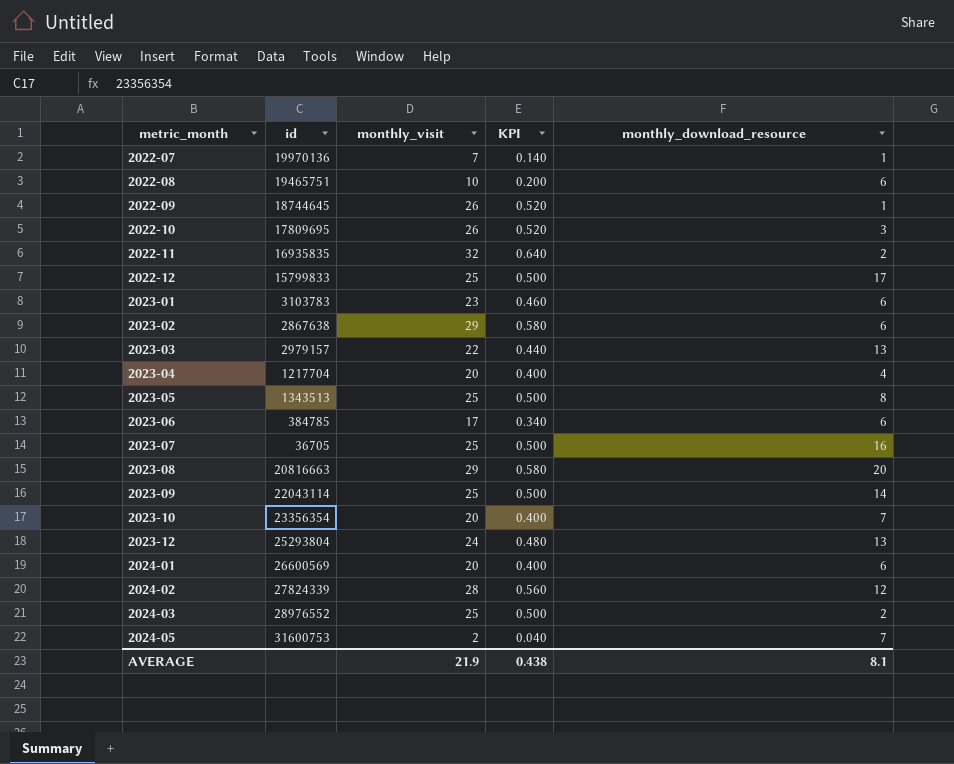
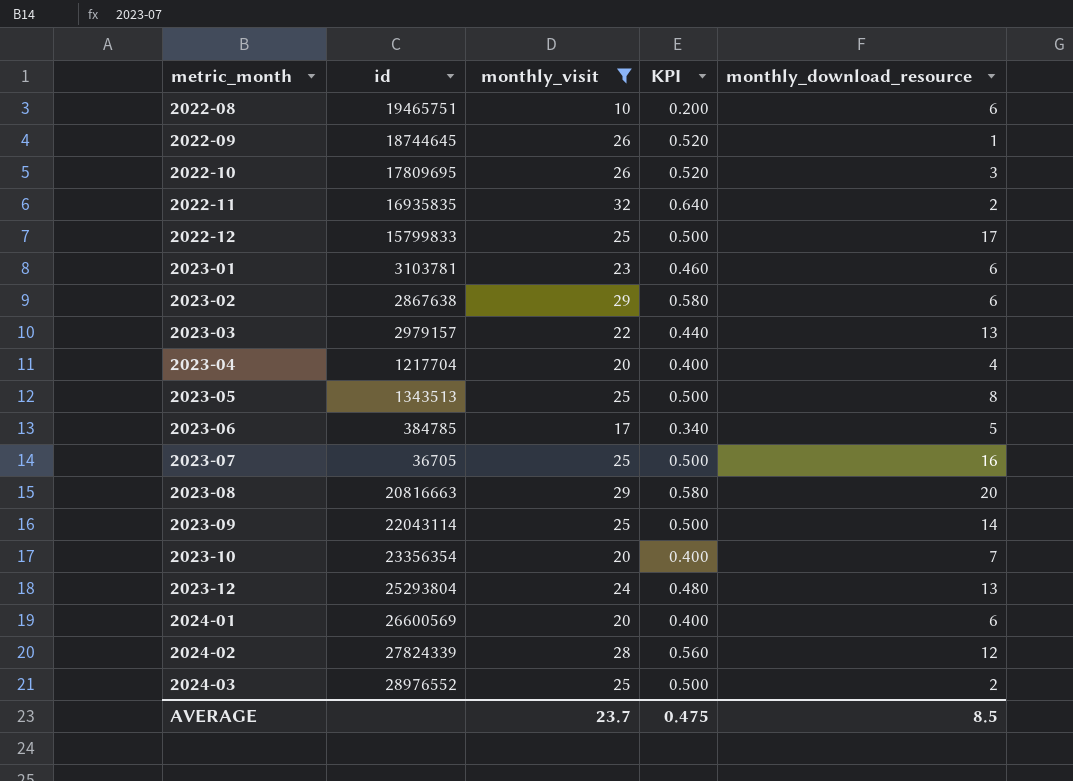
filter: none -> monthly_visit >= 10
2023-01 | id: 3103783 -> 3103781
2023-06 | monthly_download_resource: 6 -> 5
AVERAGE | monthly_visit: 21.9 -> 23.7
AVERAGE | KPI: 0.438 -> 0.475
AVERAGE | monthly_download_resource: 8.1 -> 8.5

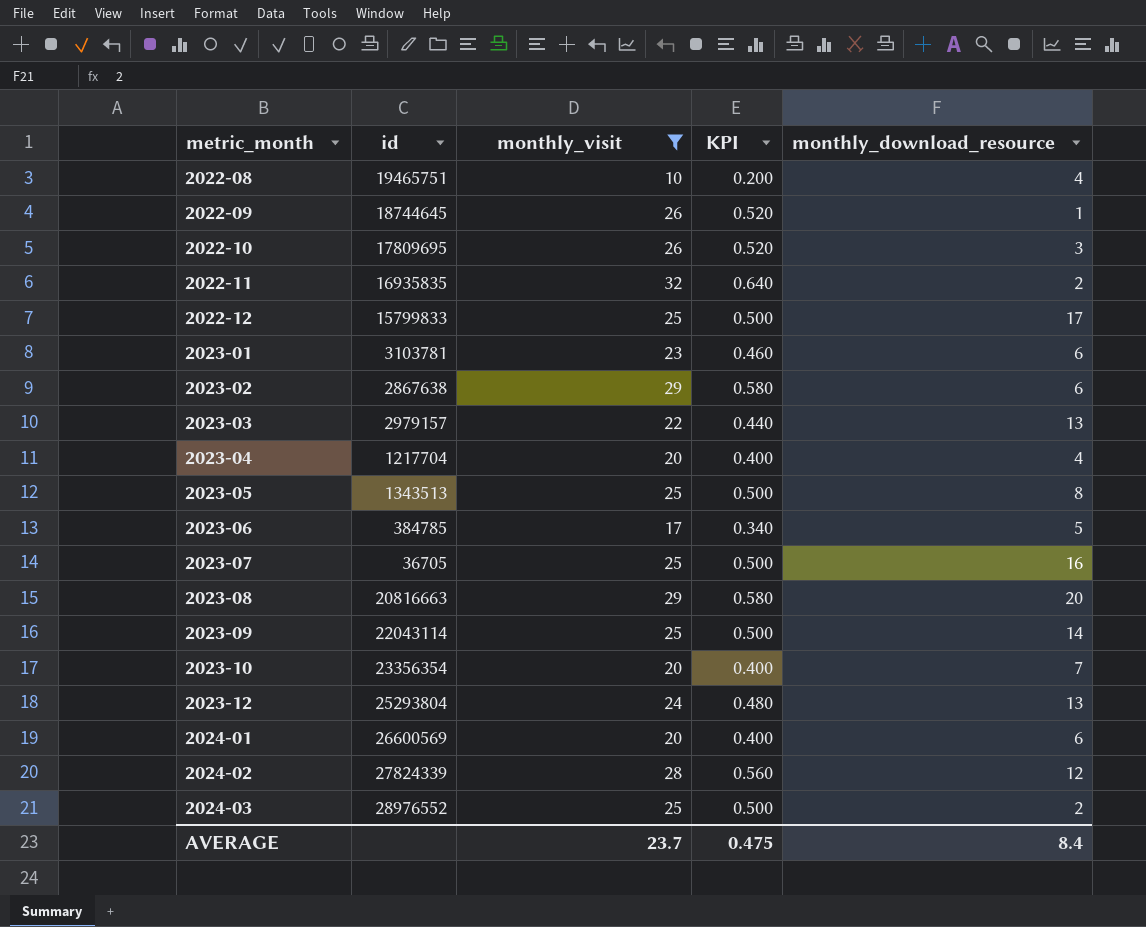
2022-08 | monthly_download_resource: 6 -> 4
AVERAGE | monthly_download_resource: 8.5 -> 8.4

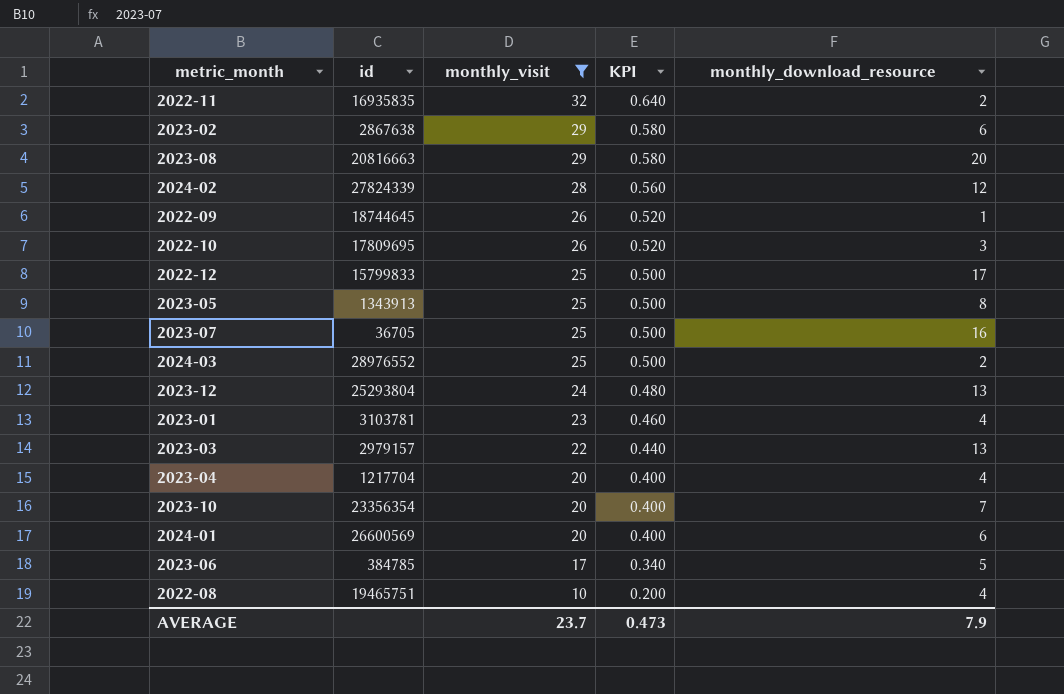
row order: metric_month ascending -> monthly_visit descending
row 2023-09: 22043114 | 25 | 0.500 | 14 -> none
2023-05 | id: 1343513 -> 1343913
2023-01 | monthly_download_resource: 6 -> 4
AVERAGE | KPI: 0.475 -> 0.473
AVERAGE | monthly_download_resource: 8.4 -> 7.9

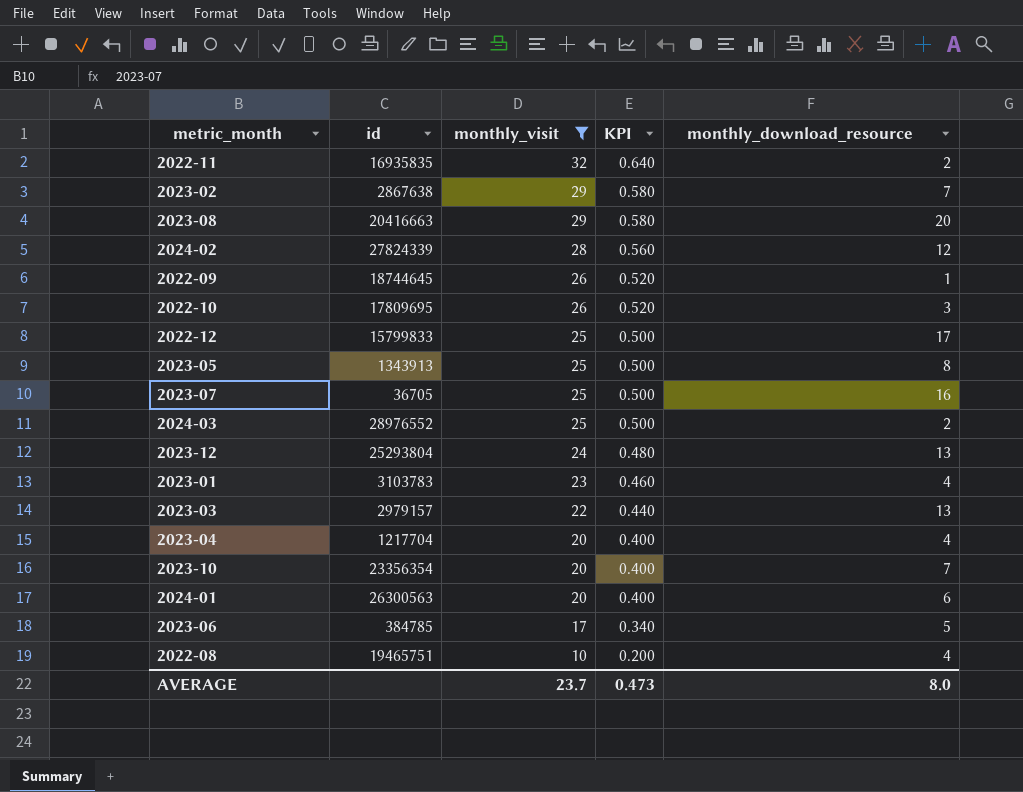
2023-02 | monthly_download_resource: 6 -> 7
2023-08 | id: 20816663 -> 20416663
2023-01 | id: 3103781 -> 3103783
2024-01 | id: 26600569 -> 26300563
AVERAGE | monthly_download_resource: 7.9 -> 8.0

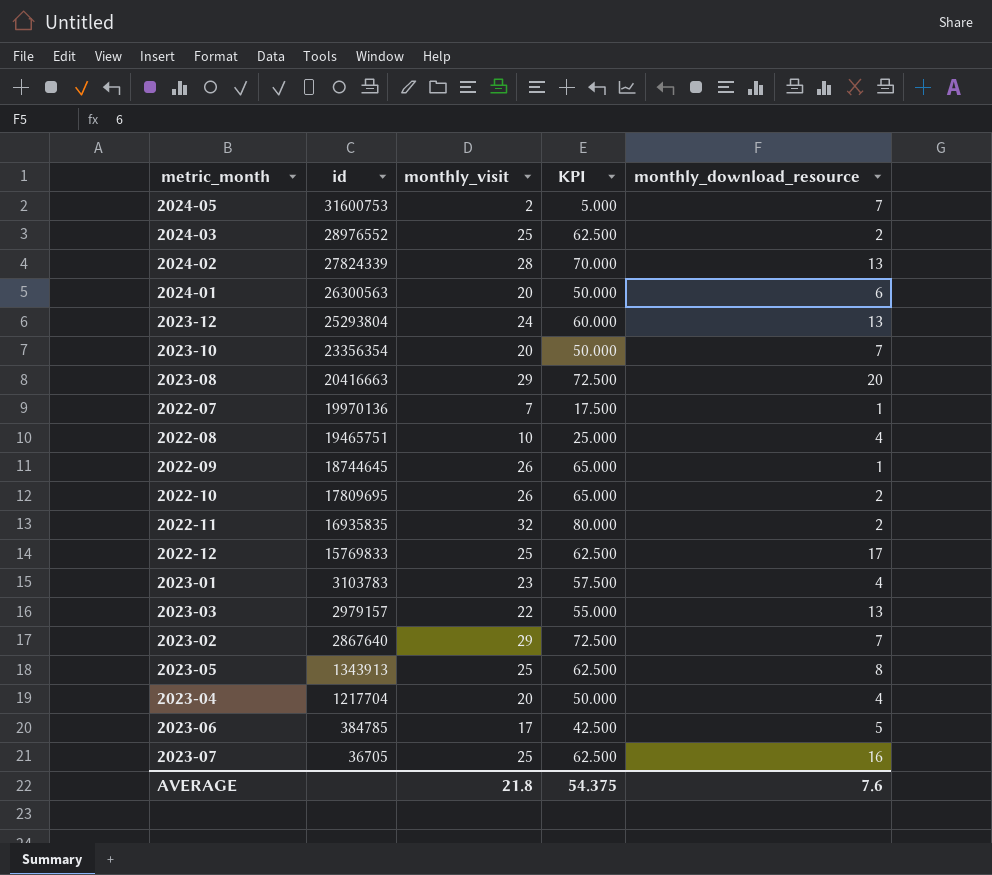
filter: monthly_visit >= 10 -> none
row order: monthly_visit descending -> id descending
column KPI | formula: [monthly_visit] * 0.02 -> [monthly_visit] * 2.5
2024-02 | monthly_download_resource: 12 -> 13
2022-10 | monthly_download_resource: 3 -> 2
2022-12 | id: 15799833 -> 15769833
2023-02 | id: 2867638 -> 2867640
AVERAGE | monthly_visit: 23.7 -> 21.8
AVERAGE | KPI: 0.473 -> 54.375
AVERAGE | monthly_download_resource: 8.0 -> 7.6

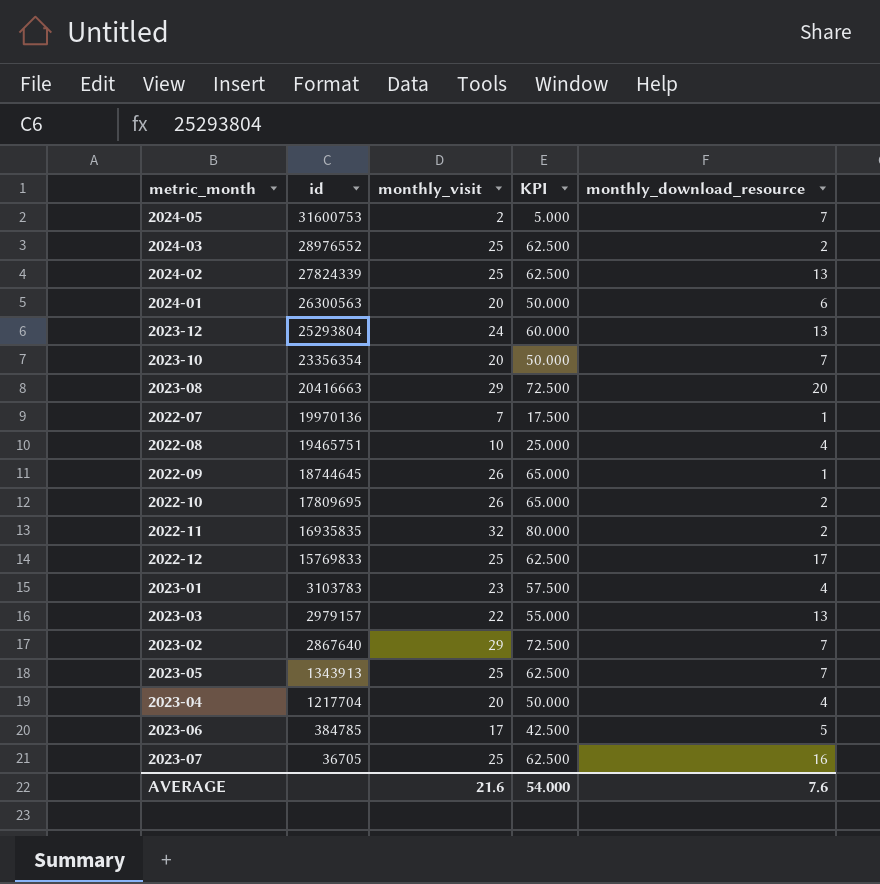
2024-02 | monthly_visit: 28 -> 25
2024-02 | KPI: 70.000 -> 62.500
2023-05 | monthly_download_resource: 8 -> 7
AVERAGE | monthly_visit: 21.8 -> 21.6
AVERAGE | KPI: 54.375 -> 54.000

